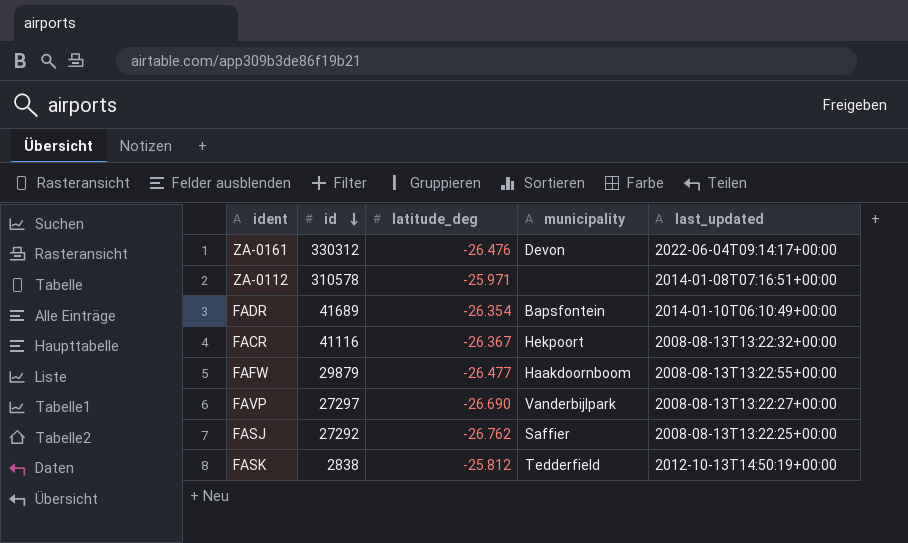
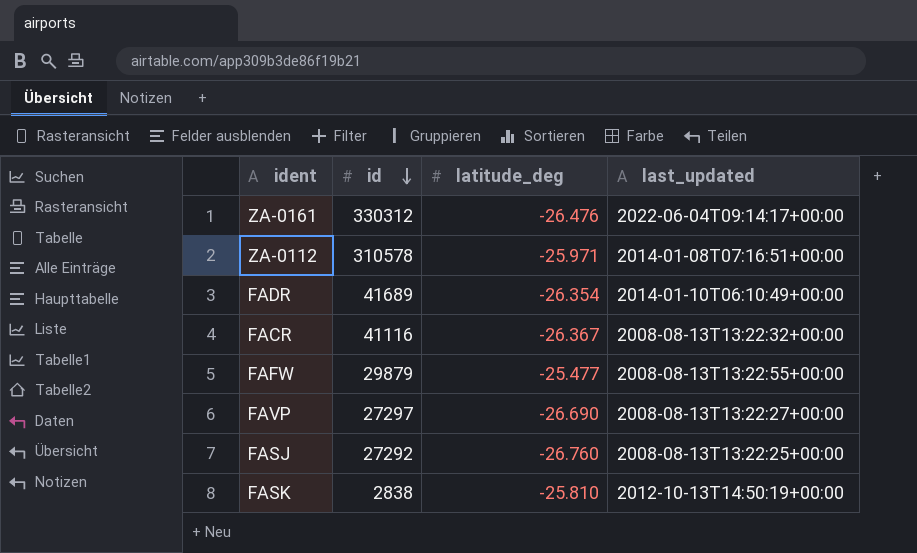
column municipality | position: 4 -> none
FAFW | latitude_deg: -26.477 -> -25.477
FASJ | latitude_deg: -26.762 -> -26.760
FASK | latitude_deg: -25.812 -> -25.810

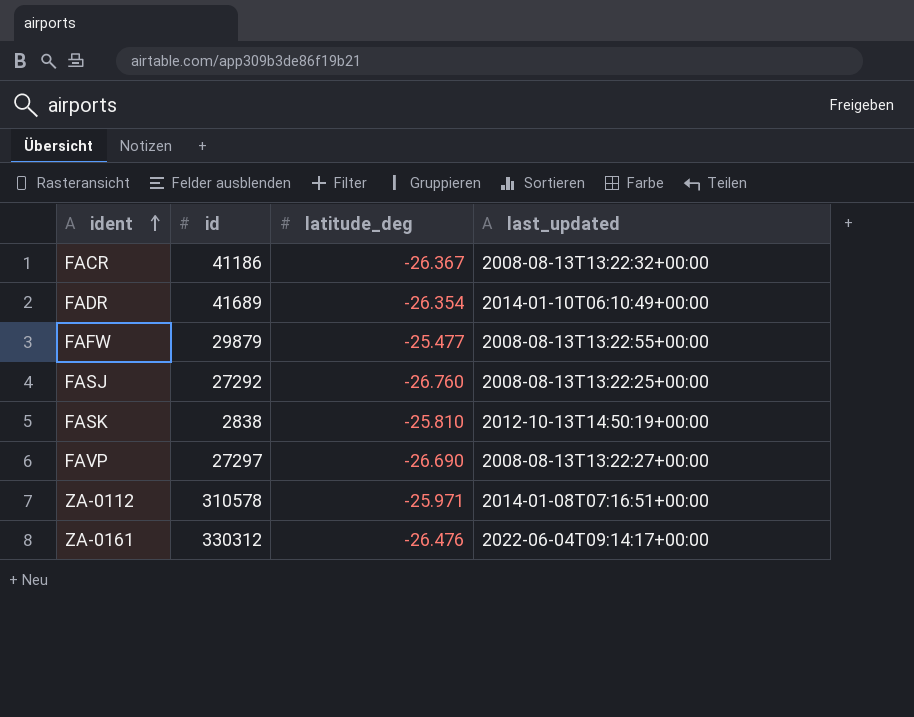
row order: id descending -> ident ascending
FACR | id: 41116 -> 41186

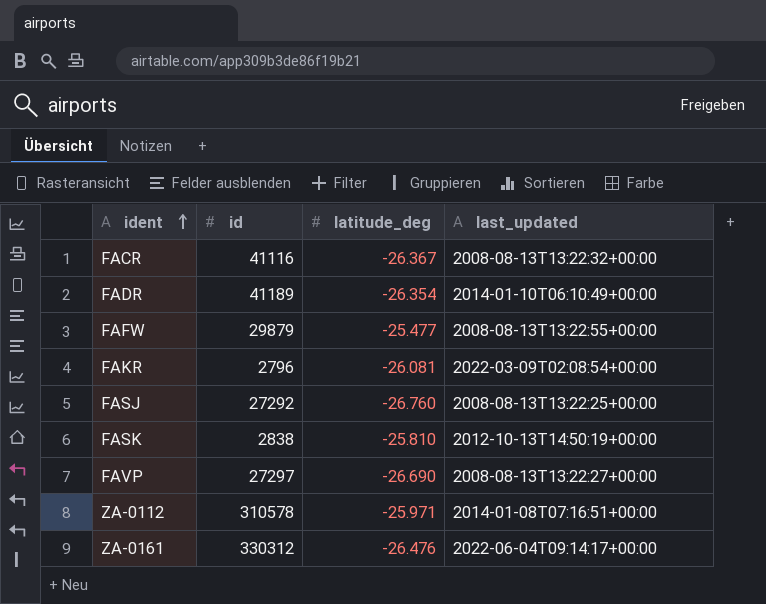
FACR | id: 41186 -> 41116
FADR | id: 41689 -> 41189
row FAKR: none -> 2796 | -26.081 | 2022-03-09T02:08:54+00:00

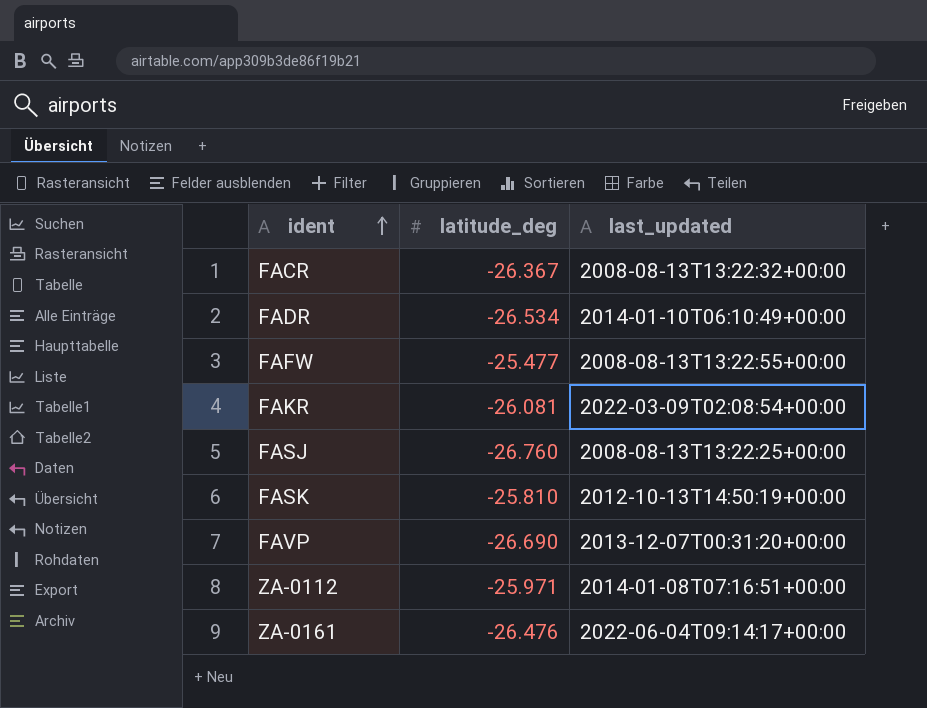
column id | position: 2 -> none
FADR | latitude_deg: -26.354 -> -26.534
FAVP | last_updated: 2008-08-13T13:22:27+00:00 -> 2013-12-07T00:31:20+00:00

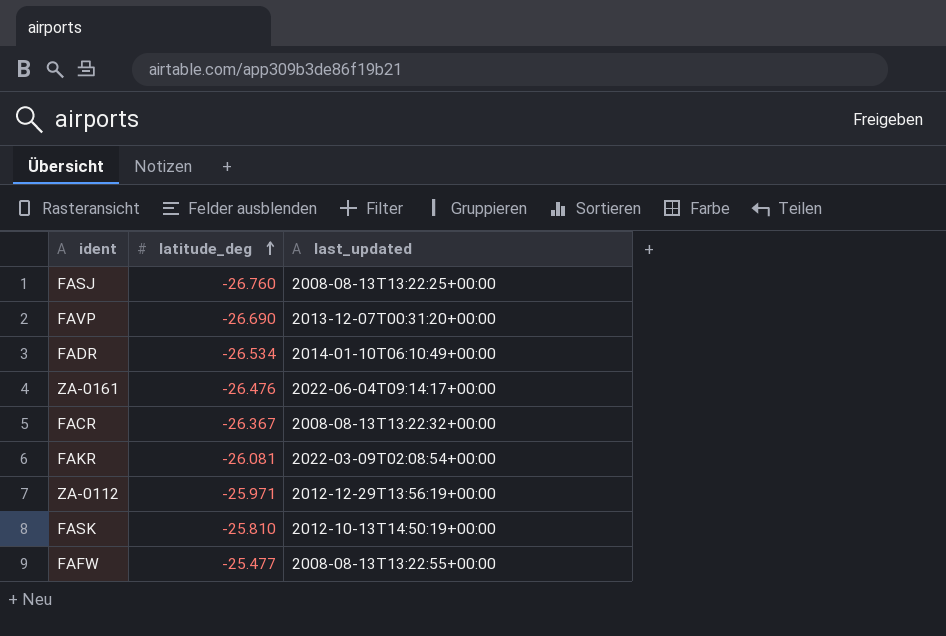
row order: ident ascending -> latitude_deg ascending
ZA-0112 | last_updated: 2014-01-08T07:16:51+00:00 -> 2012-12-29T13:56:19+00:00

